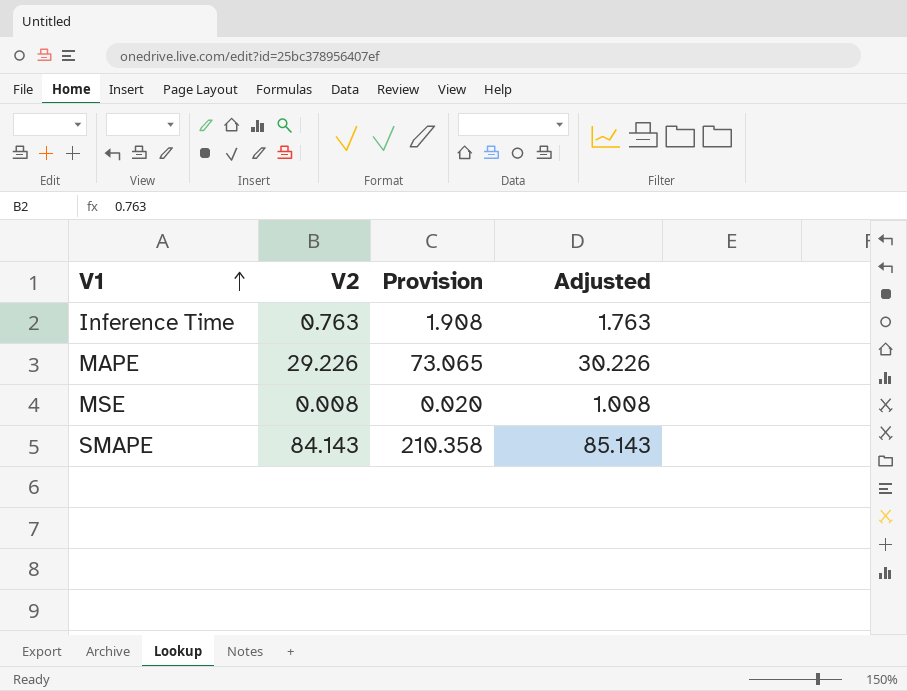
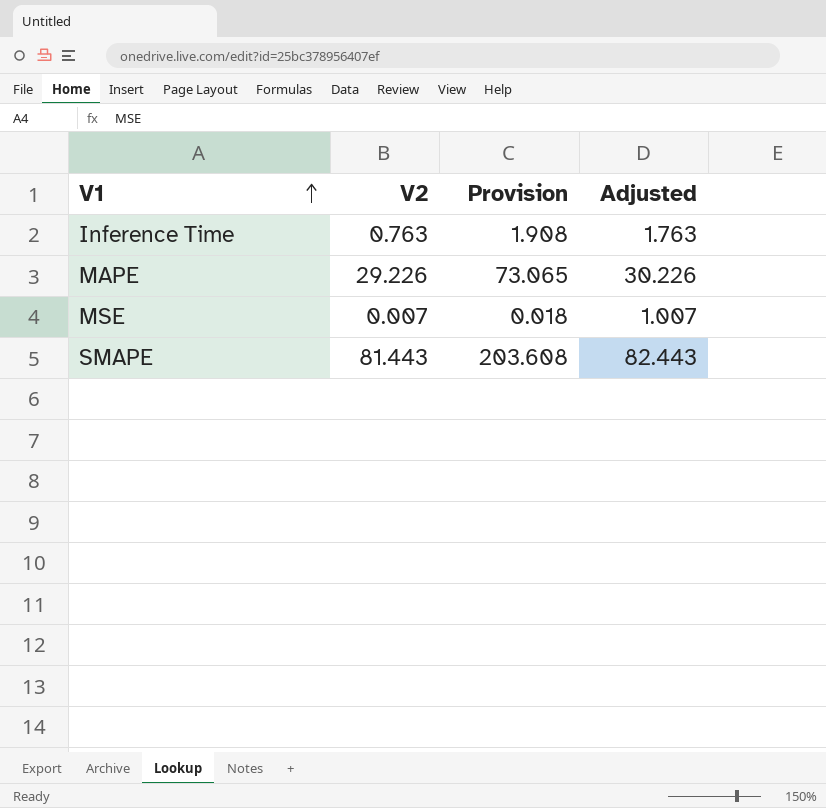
MSE | V2: 0.008 -> 0.007
MSE | Provision: 0.020 -> 0.018
MSE | Adjusted: 1.008 -> 1.007
SMAPE | V2: 84.143 -> 81.443
SMAPE | Provision: 210.358 -> 203.608
SMAPE | Adjusted: 85.143 -> 82.443

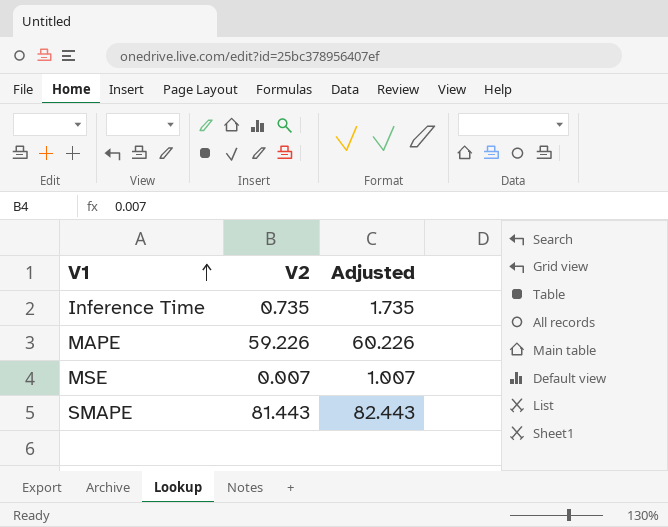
column Provision | formula: [V2] * 2.5 -> none
Inference Time | V2: 0.763 -> 0.735
Inference Time | Adjusted: 1.763 -> 1.735
MAPE | V2: 29.226 -> 59.226
MAPE | Adjusted: 30.226 -> 60.226

